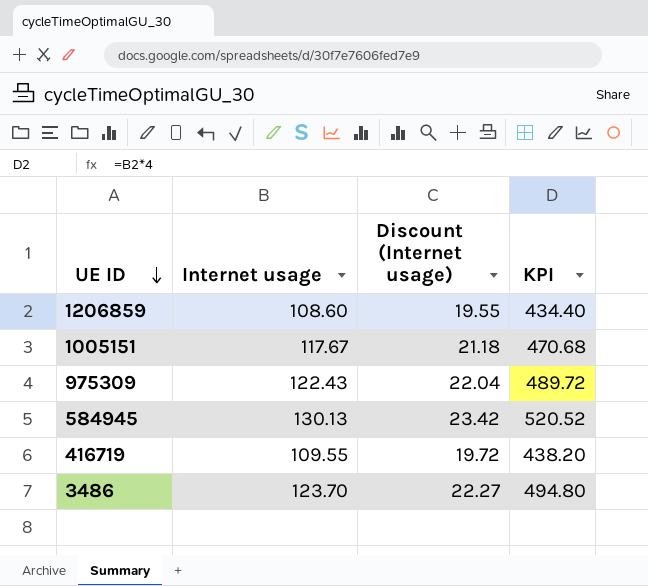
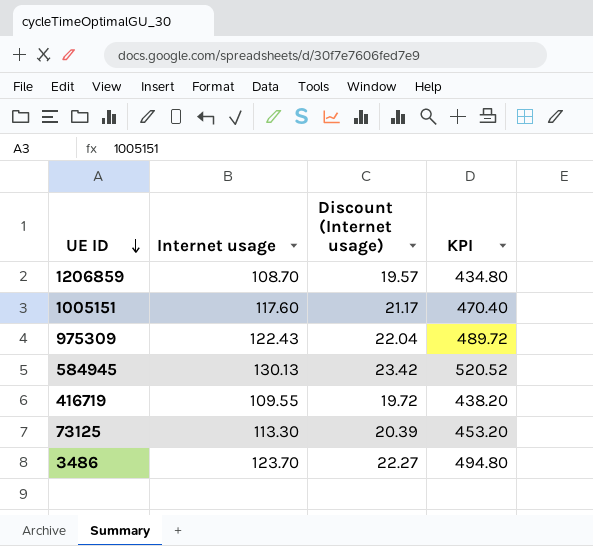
1206859 | Internet usage: 108.60 -> 108.70
1206859 | Discount (Internet usage): 19.55 -> 19.57
1206859 | KPI: 434.40 -> 434.80
1005151 | Internet usage: 117.67 -> 117.60
1005151 | Discount (Internet usage): 21.18 -> 21.17
1005151 | KPI: 470.68 -> 470.40
row 73125: none -> 113.30 | 20.39 | 453.20

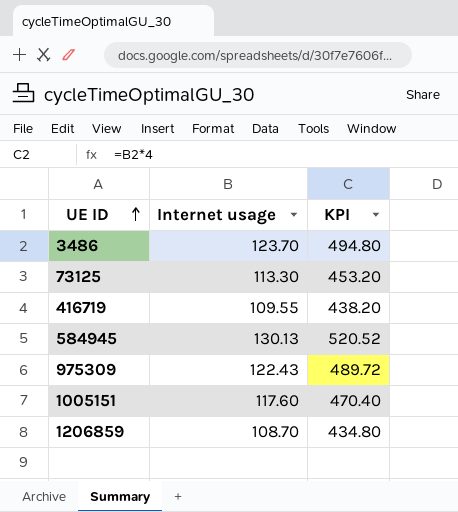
row order: UE ID descending -> UE ID ascending
column Discount (Internet usage) | formula: [Internet usage] * 0.18 -> none

